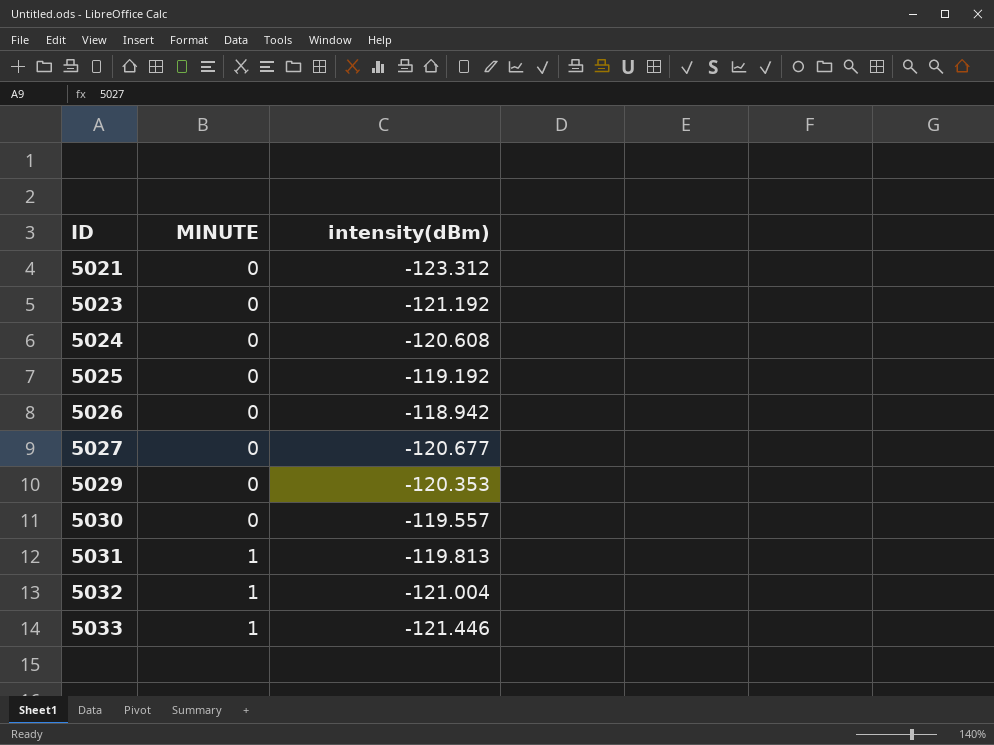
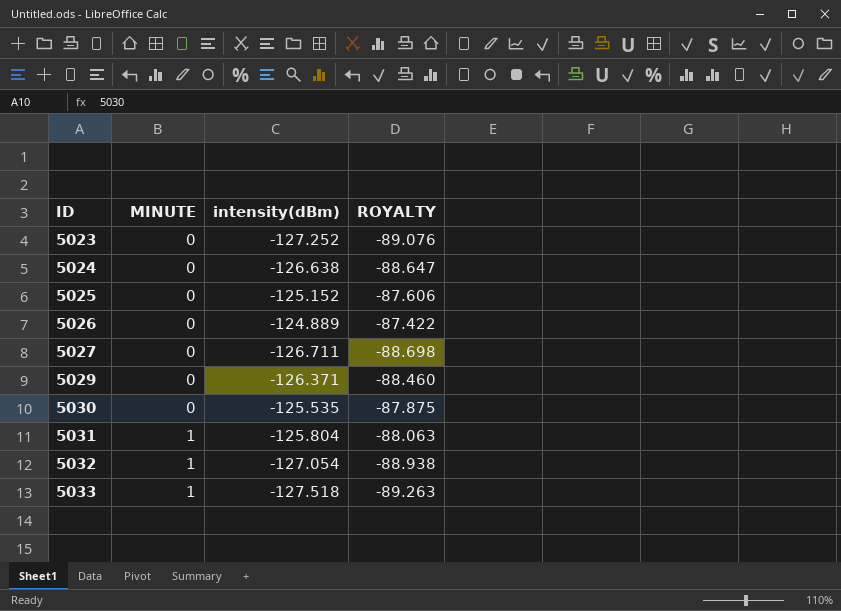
column ROYALTY | formula: none -> [intensity(dBm)] * 0.7
row 5021: 0 | -123.312 -> none
5023 | intensity(dBm): -121.192 -> -127.252
5024 | intensity(dBm): -120.608 -> -126.638
5025 | intensity(dBm): -119.192 -> -125.152
5026 | intensity(dBm): -118.942 -> -124.889
5027 | intensity(dBm): -120.677 -> -126.711
5029 | intensity(dBm): -120.353 -> -126.371
5030 | intensity(dBm): -119.557 -> -125.535
5031 | intensity(dBm): -119.813 -> -125.804
5032 | intensity(dBm): -121.004 -> -127.054
5033 | intensity(dBm): -121.446 -> -127.518

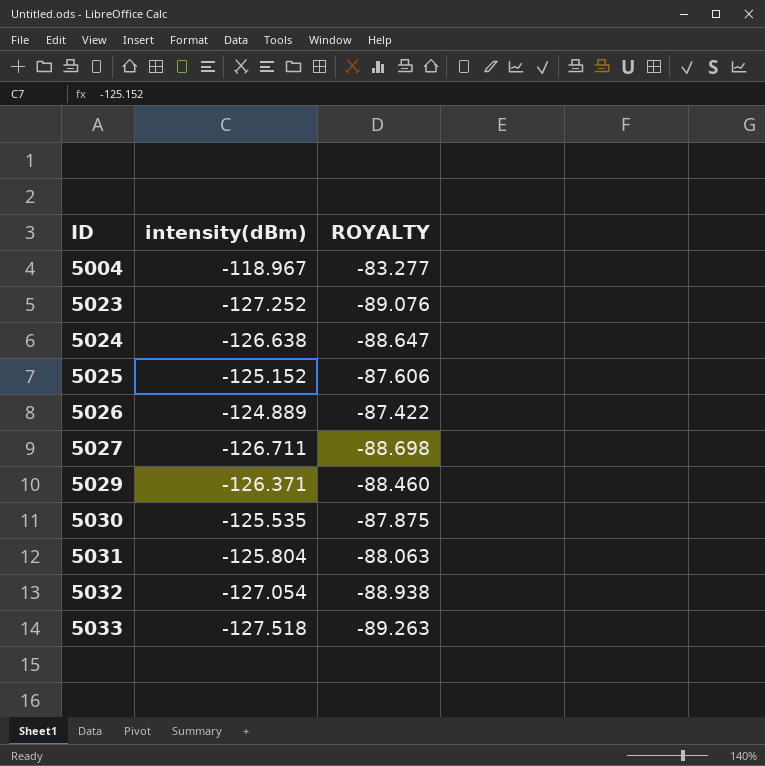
column MINUTE | position: 2 -> none
row 5004: none -> -118.967 | -83.277

